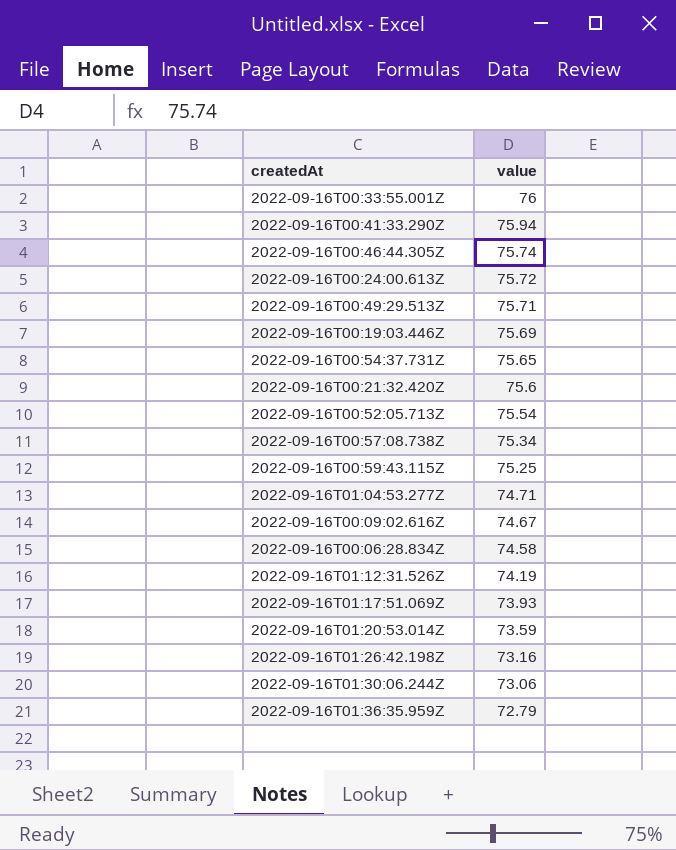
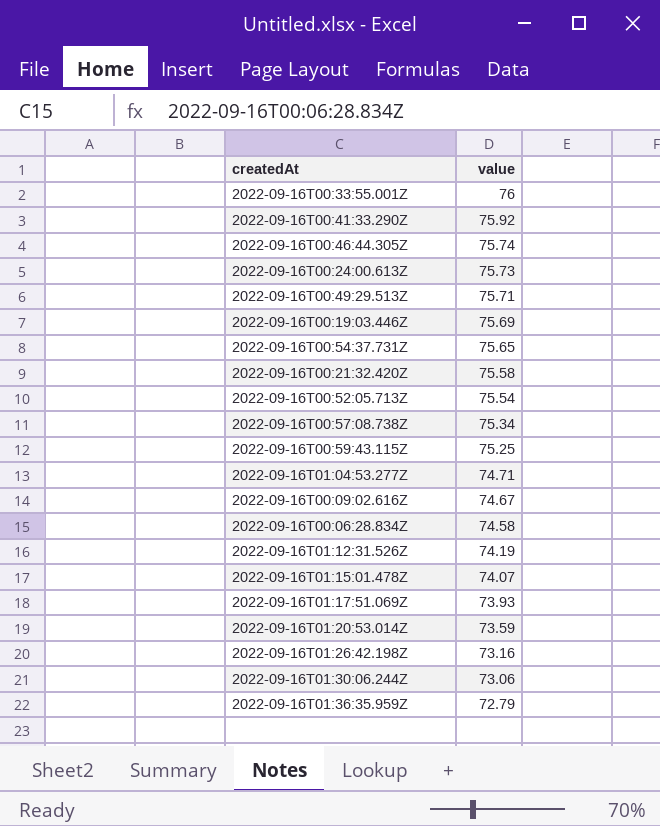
2022-09-16T00:41:33.290Z | value: 75.94 -> 75.92
2022-09-16T00:24:00.613Z | value: 75.72 -> 75.73
2022-09-16T00:21:32.420Z | value: 75.6 -> 75.58
row 2022-09-16T01:15:01.478Z: none -> 74.07

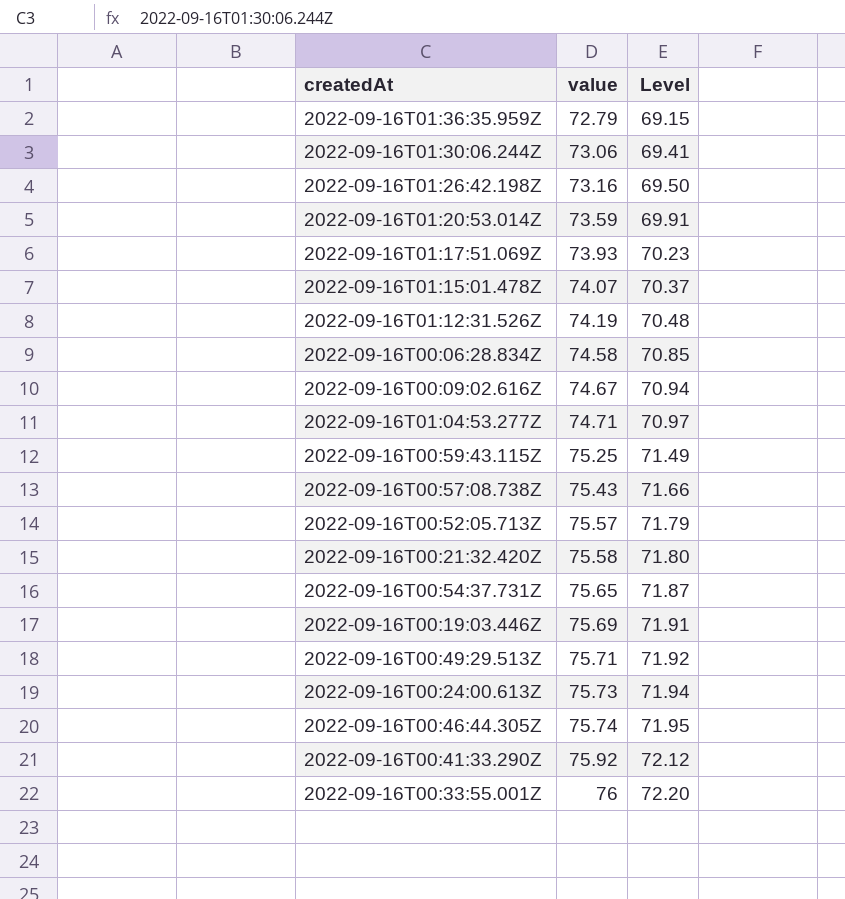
row order: value descending -> value ascending
column Level | formula: none -> [value] * 0.95
2022-09-16T00:57:08.738Z | value: 75.34 -> 75.43
2022-09-16T00:52:05.713Z | value: 75.54 -> 75.57

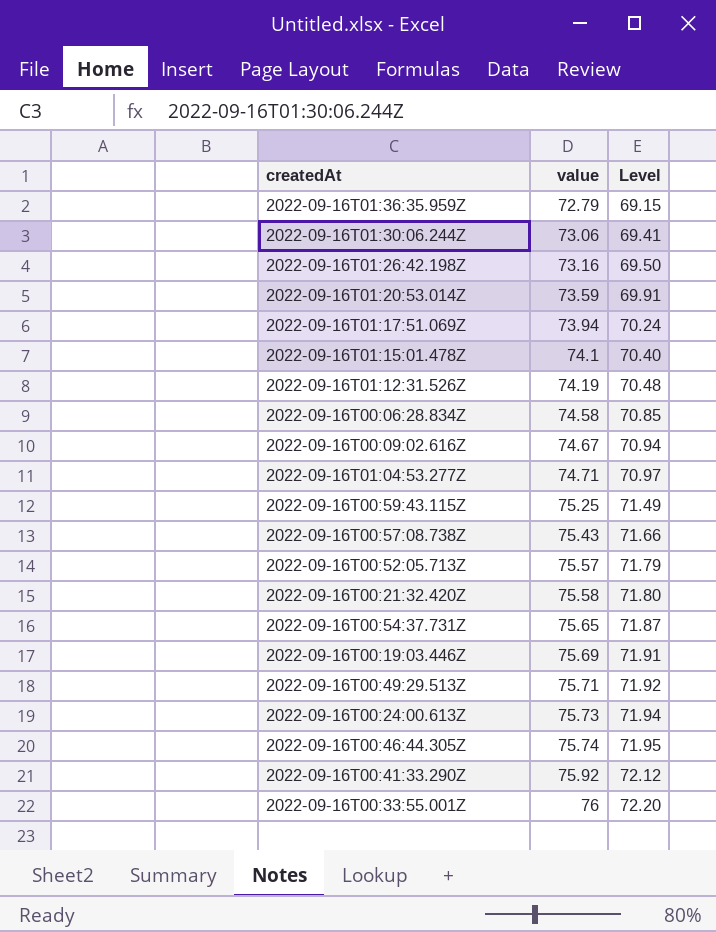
2022-09-16T01:17:51.069Z | value: 73.93 -> 73.94
2022-09-16T01:17:51.069Z | Level: 70.23 -> 70.24
2022-09-16T01:15:01.478Z | value: 74.07 -> 74.1
2022-09-16T01:15:01.478Z | Level: 70.37 -> 70.40

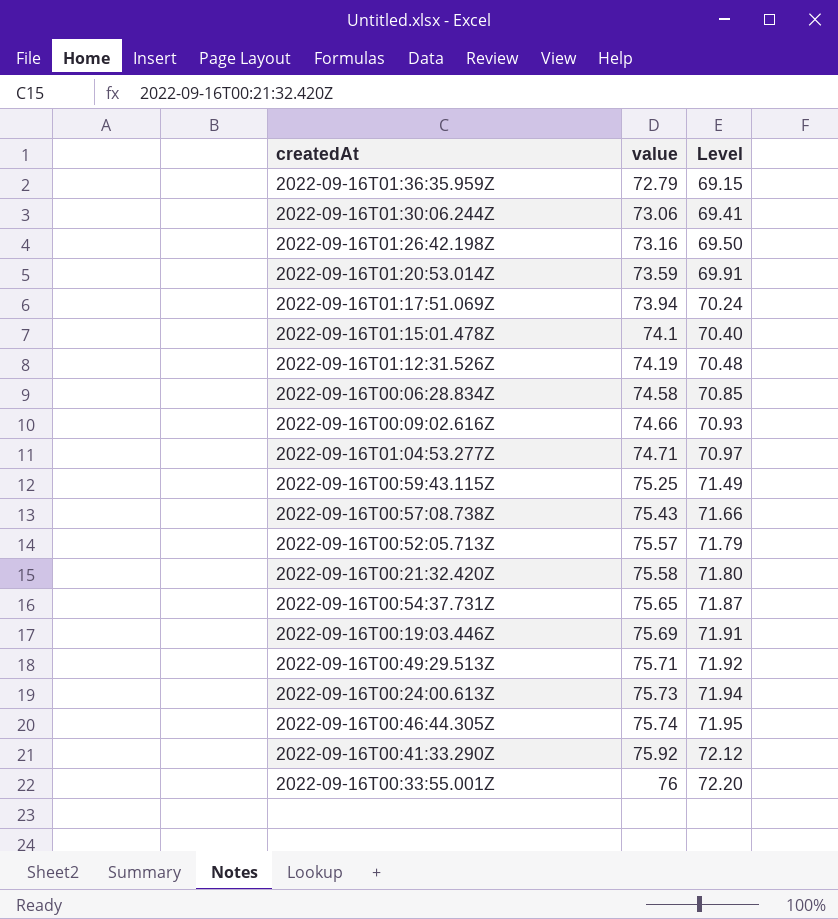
2022-09-16T00:09:02.616Z | value: 74.67 -> 74.66
2022-09-16T00:09:02.616Z | Level: 70.94 -> 70.93

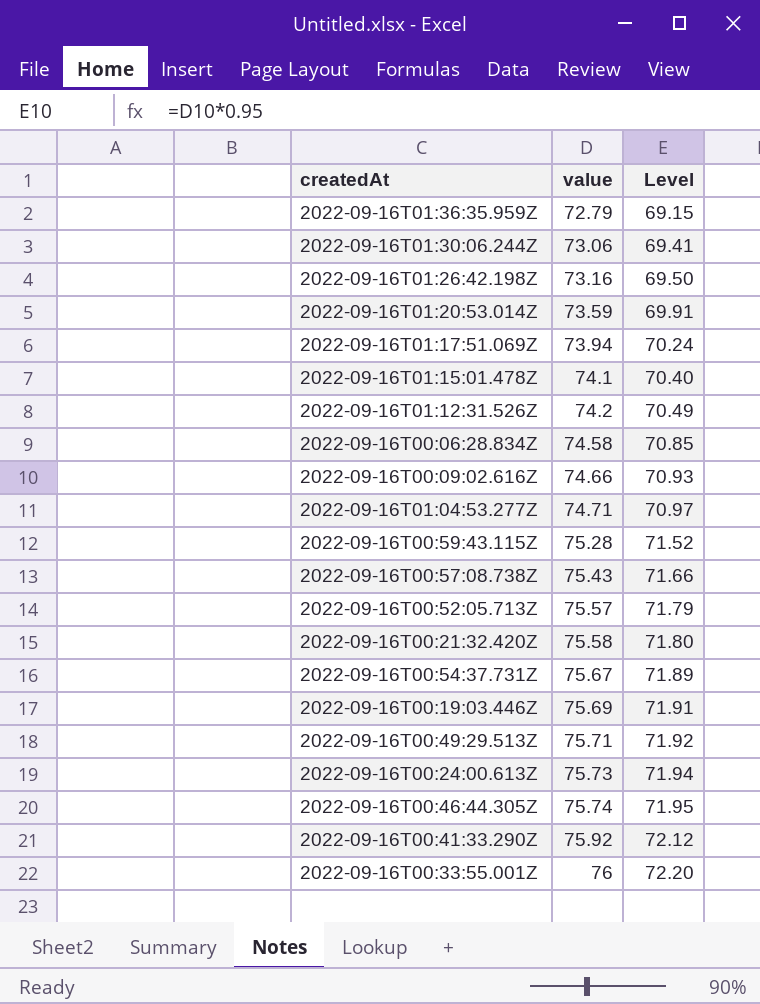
2022-09-16T01:12:31.526Z | value: 74.19 -> 74.2
2022-09-16T01:12:31.526Z | Level: 70.48 -> 70.49
2022-09-16T00:59:43.115Z | value: 75.25 -> 75.28
2022-09-16T00:59:43.115Z | Level: 71.49 -> 71.52
2022-09-16T00:54:37.731Z | value: 75.65 -> 75.67
2022-09-16T00:54:37.731Z | Level: 71.87 -> 71.89

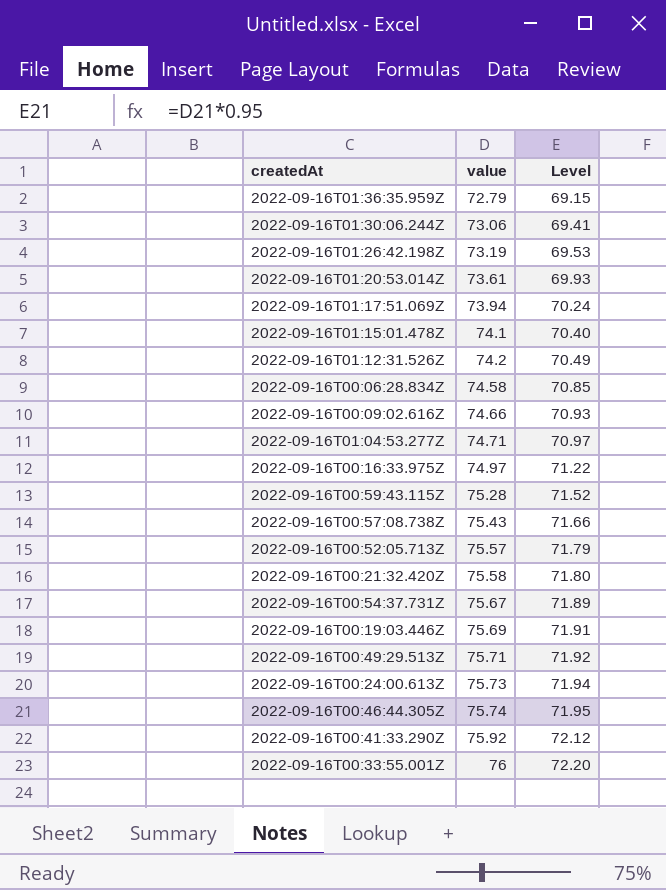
2022-09-16T01:26:42.198Z | value: 73.16 -> 73.19
2022-09-16T01:26:42.198Z | Level: 69.50 -> 69.53
2022-09-16T01:20:53.014Z | value: 73.59 -> 73.61
2022-09-16T01:20:53.014Z | Level: 69.91 -> 69.93
row 2022-09-16T00:16:33.975Z: none -> 74.97 | 71.22

